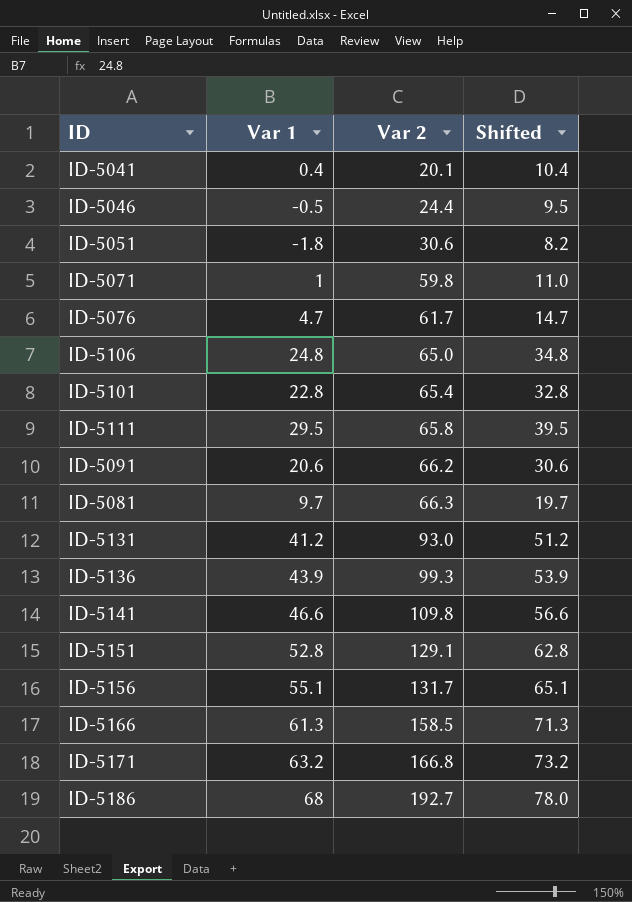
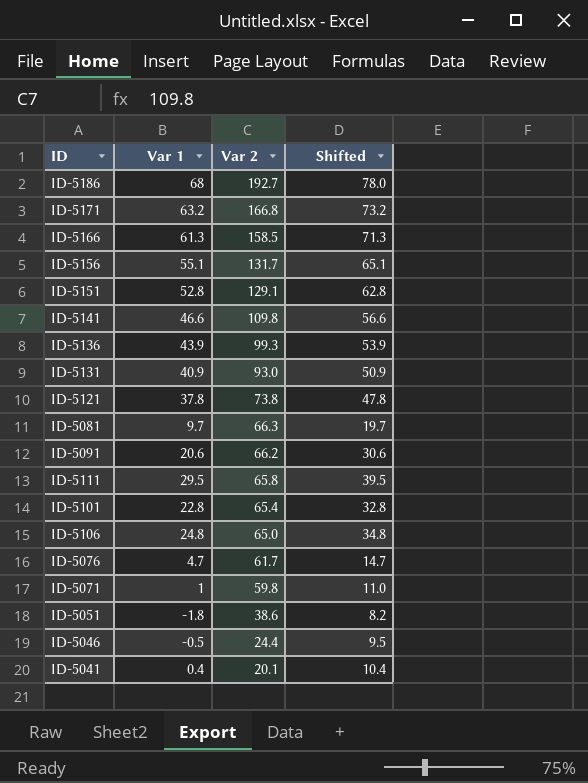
row order: Var 2 ascending -> Var 2 descending
ID-5131 | Var 1: 41.2 -> 40.9
ID-5131 | Shifted: 51.2 -> 50.9
row ID-5121: none -> 37.8 | 73.8 | 47.8
ID-5051 | Var 2: 30.6 -> 38.6

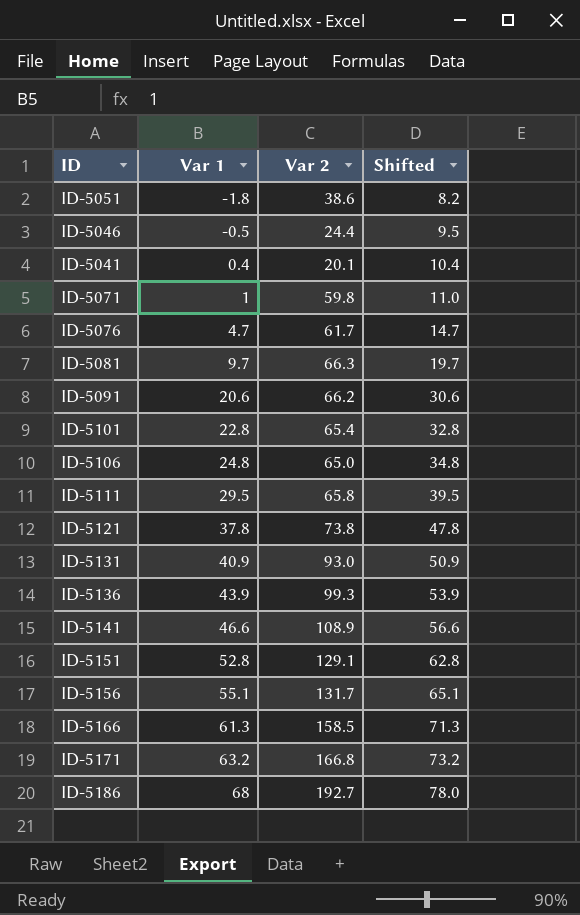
row order: Var 2 descending -> Var 1 ascending
ID-5141 | Var 2: 109.8 -> 108.9

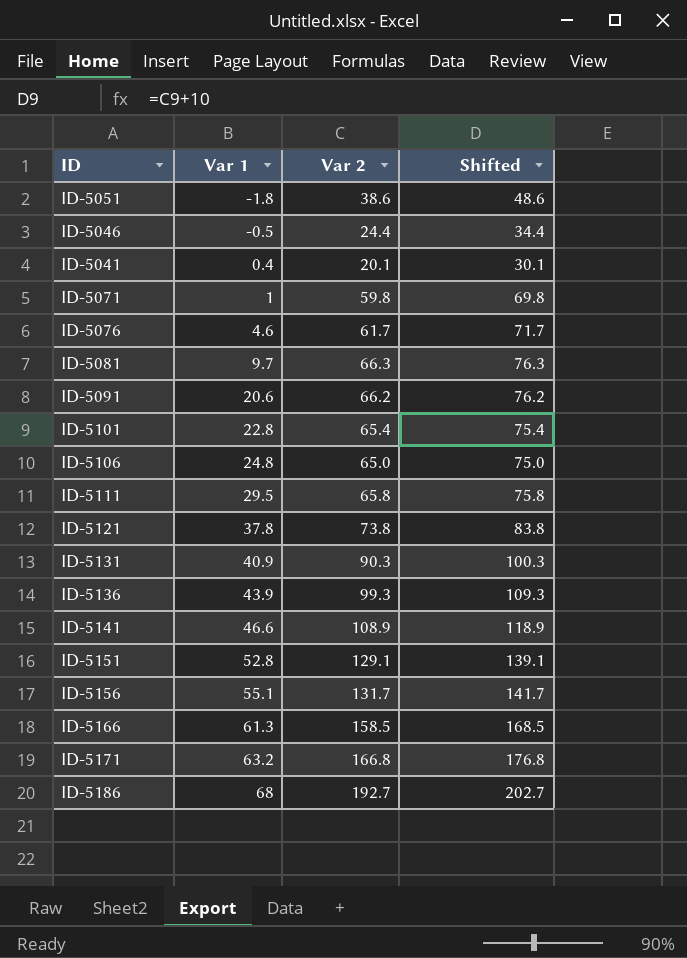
column Shifted | formula: [Var 1] + 10 -> [Var 2] + 10
ID-5076 | Var 1: 4.7 -> 4.6
ID-5131 | Var 2: 93.0 -> 90.3

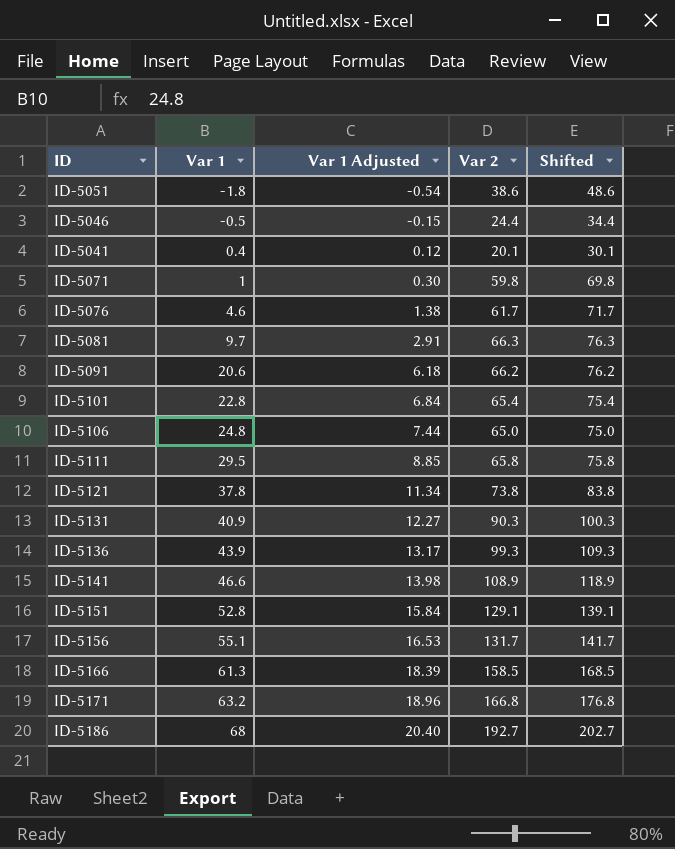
column Var 1 Adjusted | formula: none -> [Var 1] * 0.3

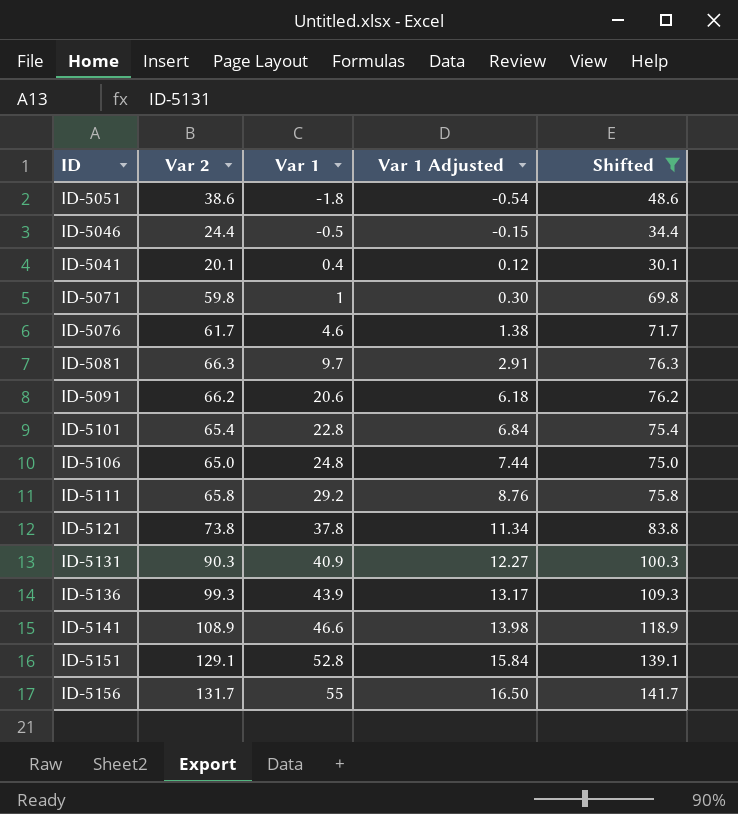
filter: none -> Shifted <= 141.7
column Var 2 | position: 4 -> 2
ID-5111 | Var 1: 29.5 -> 29.2
ID-5111 | Var 1 Adjusted: 8.85 -> 8.76
ID-5156 | Var 1: 55.1 -> 55
ID-5156 | Var 1 Adjusted: 16.53 -> 16.50

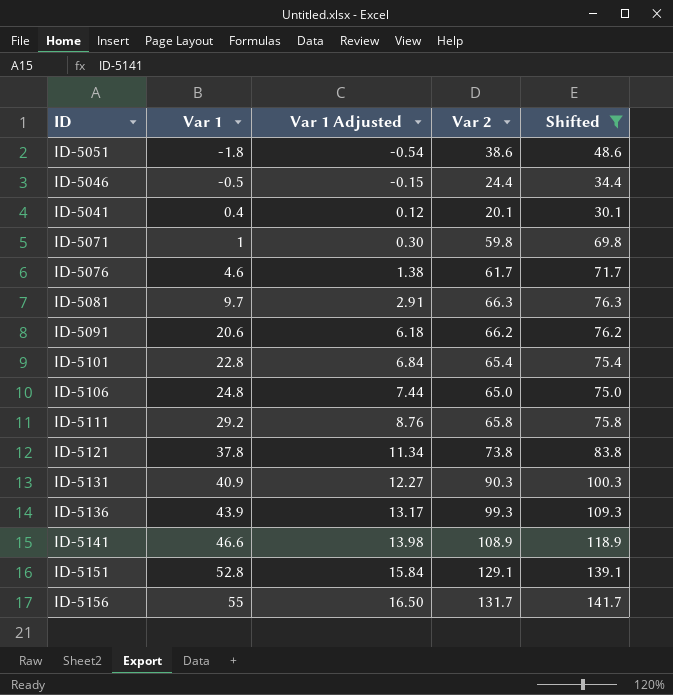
column Var 2 | position: 2 -> 4

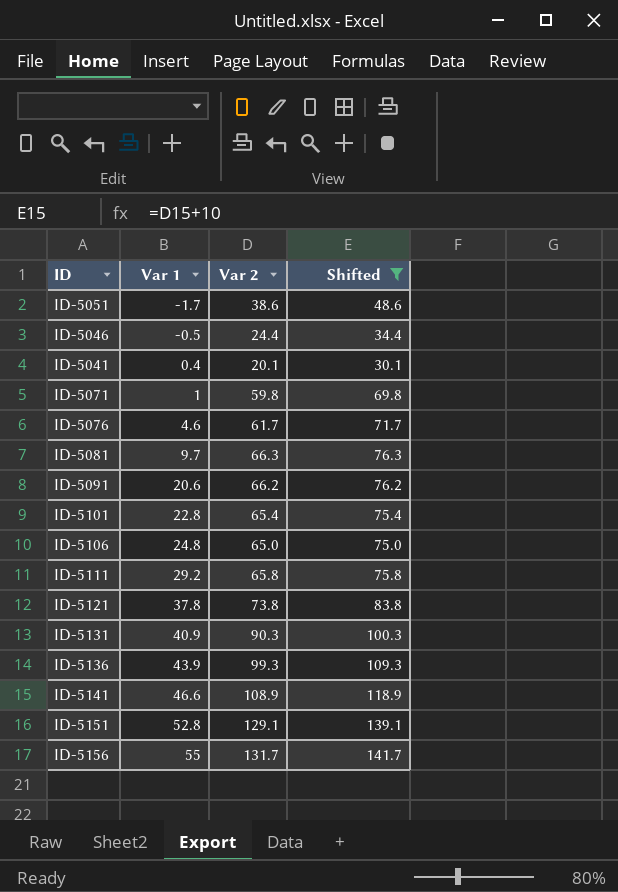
column Var 1 Adjusted | formula: [Var 1] * 0.3 -> none
ID-5051 | Var 1: -1.8 -> -1.7

